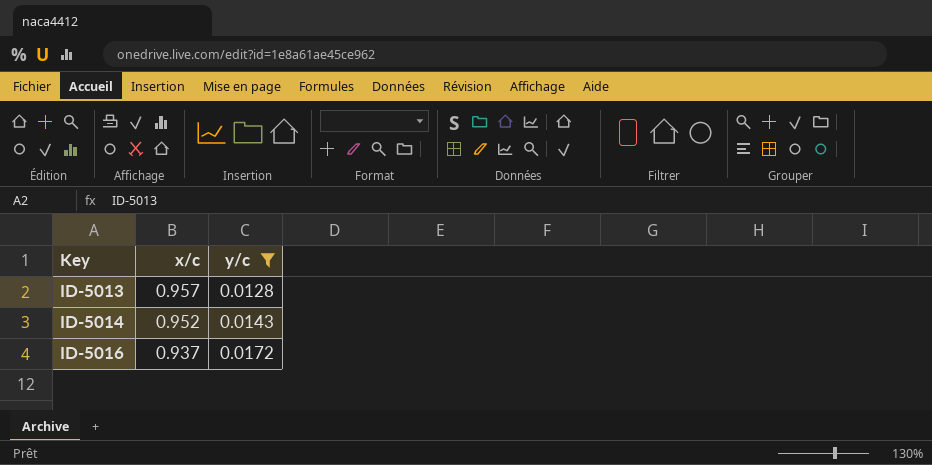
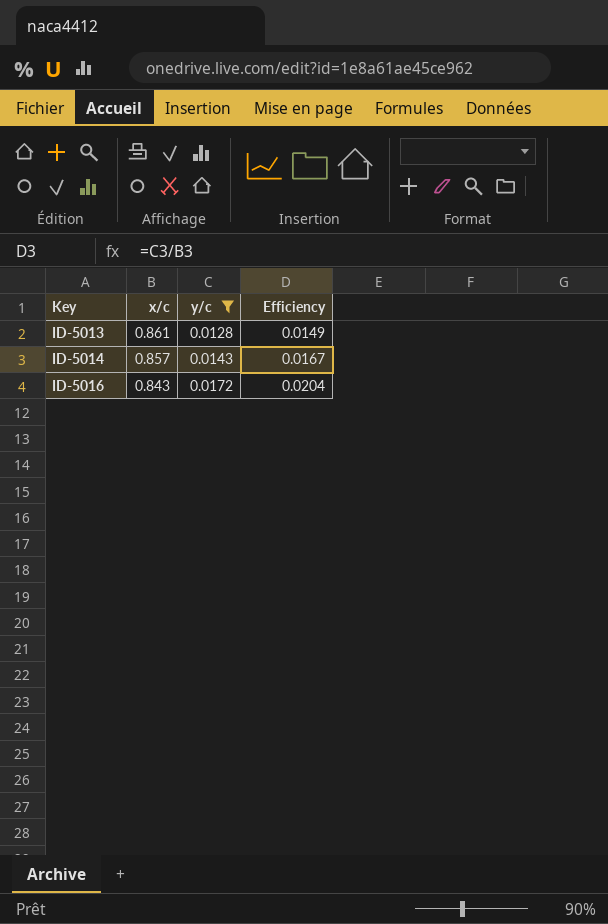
column Efficiency | formula: none -> [y/c] / [x/c]
ID-5013 | x/c: 0.957 -> 0.861
ID-5014 | x/c: 0.952 -> 0.857
ID-5016 | x/c: 0.937 -> 0.843

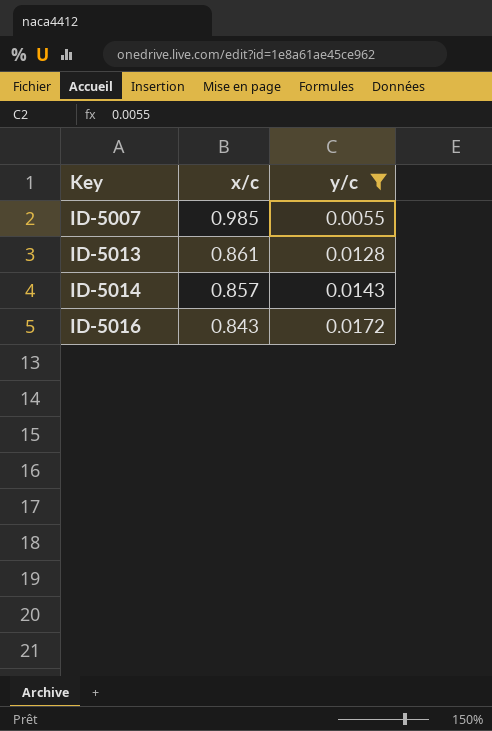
column Efficiency | formula: [y/c] / [x/c] -> none
row ID-5007: none -> 0.985 | 0.0055

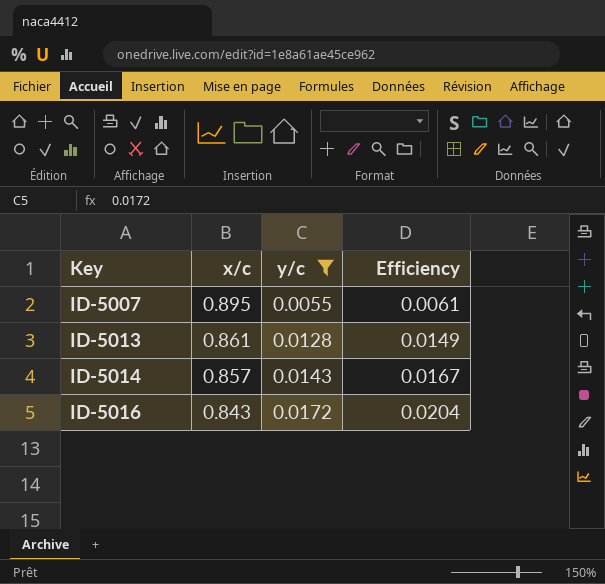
column Efficiency | formula: none -> [y/c] / [x/c]
ID-5007 | x/c: 0.985 -> 0.895

